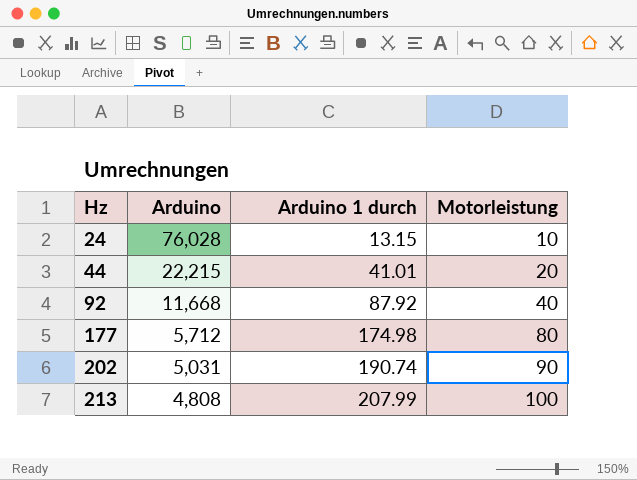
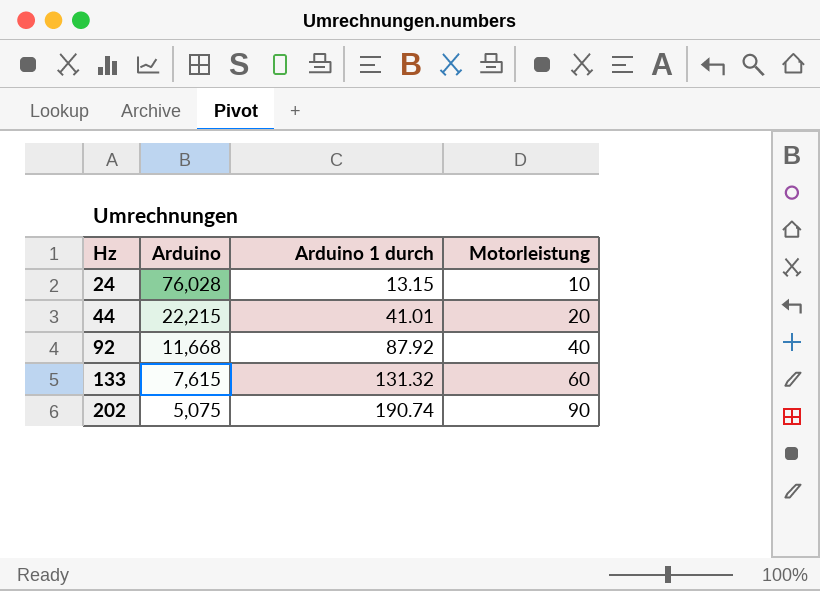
row 177: 5,712 | 174.98 | 80 -> none
row 213: 4,808 | 207.99 | 100 -> none
row 133: none -> 7,615 | 131.32 | 60
202 | Arduino: 5,031 -> 5,075

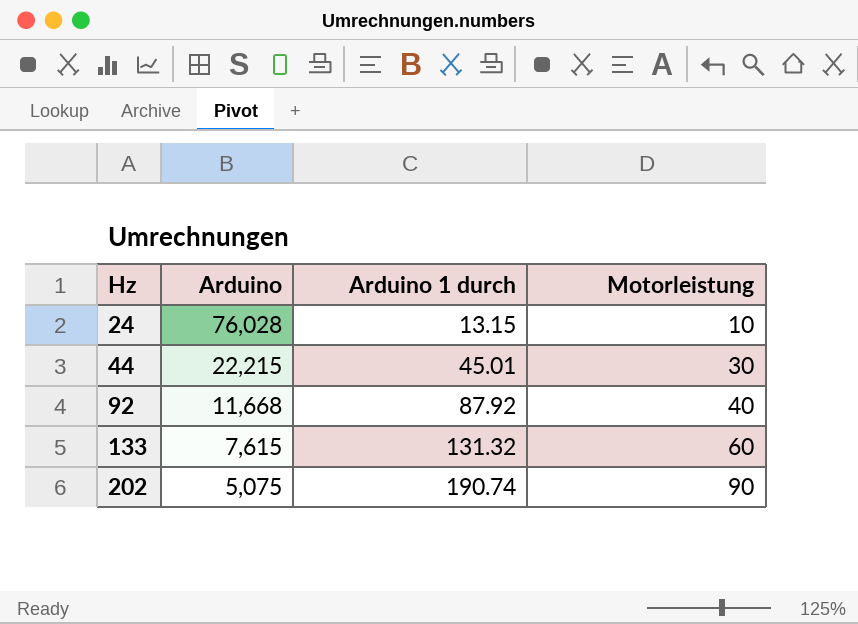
44 | Arduino 1 durch: 41.01 -> 45.01
44 | Motorleistung: 20 -> 30

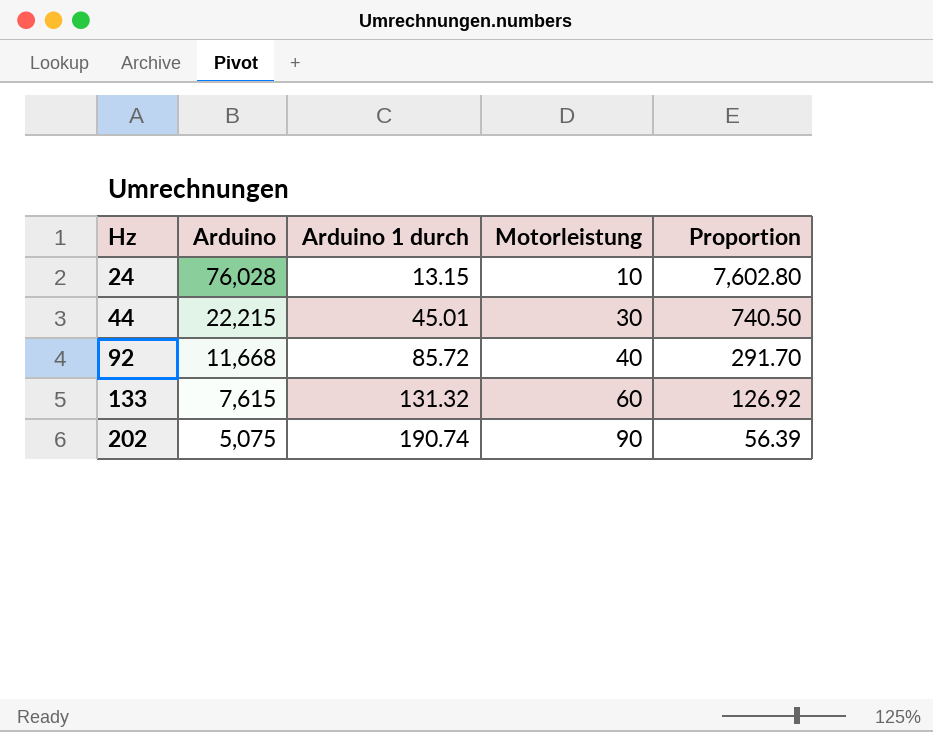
column Proportion | formula: none -> [Arduino] / [Motorleistung]
92 | Arduino 1 durch: 87.92 -> 85.72

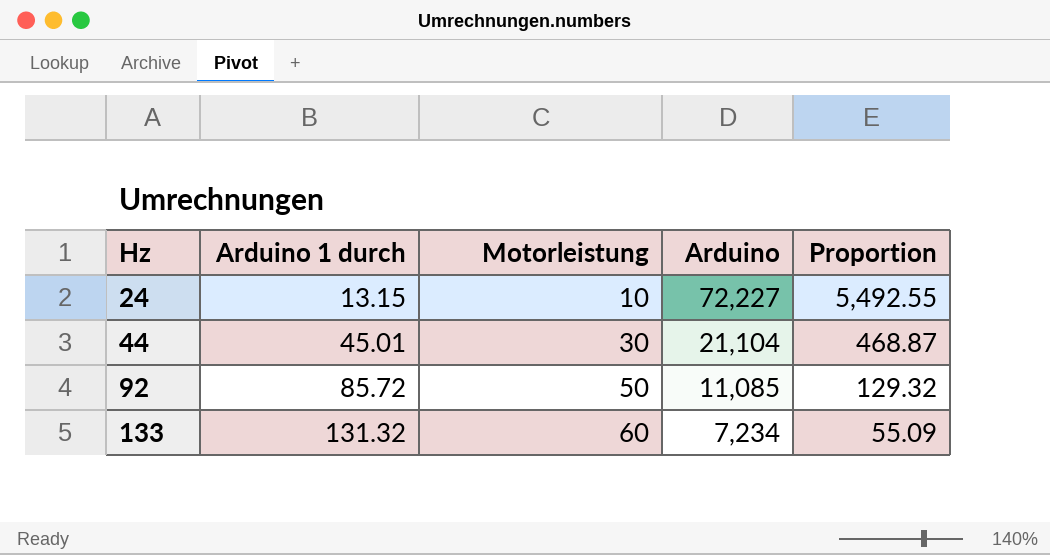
column Arduino | position: 2 -> 4
column Proportion | formula: [Arduino] / [Motorleistung] -> [Arduino] / [Arduino 1 durch]
row 202: 5,075 | 190.74 | 90 | 56.39 -> none
24 | Arduino: 76,028 -> 72,227
44 | Arduino: 22,215 -> 21,104
92 | Motorleistung: 40 -> 50
92 | Arduino: 11,668 -> 11,085
133 | Arduino: 7,615 -> 7,234

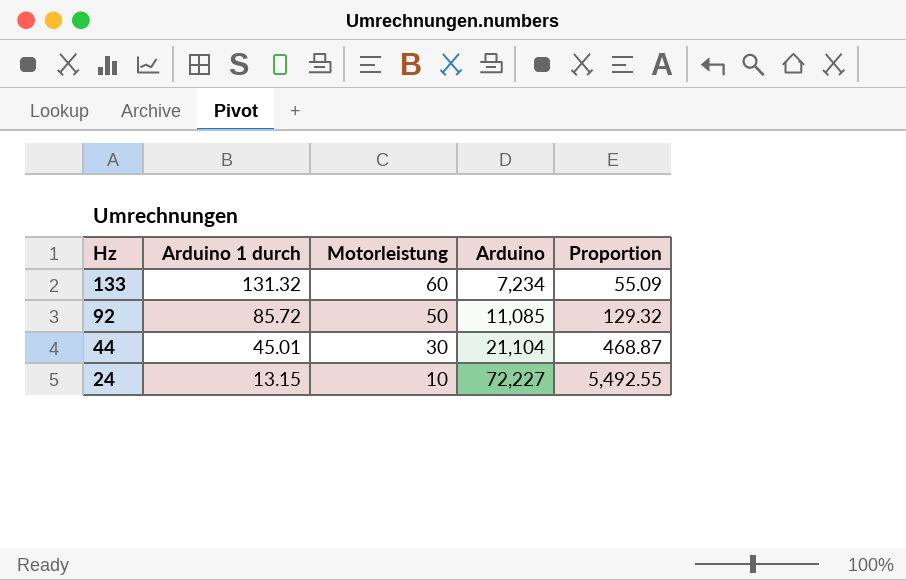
row order: Hz ascending -> Hz descending

